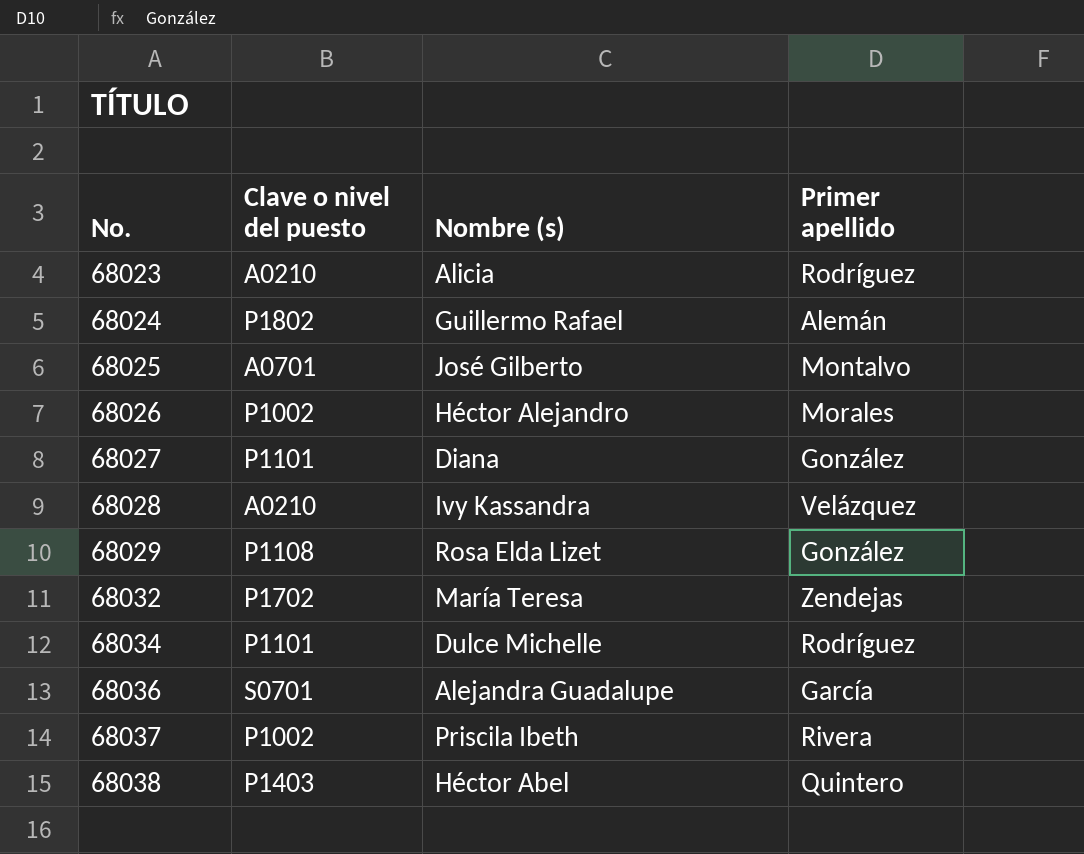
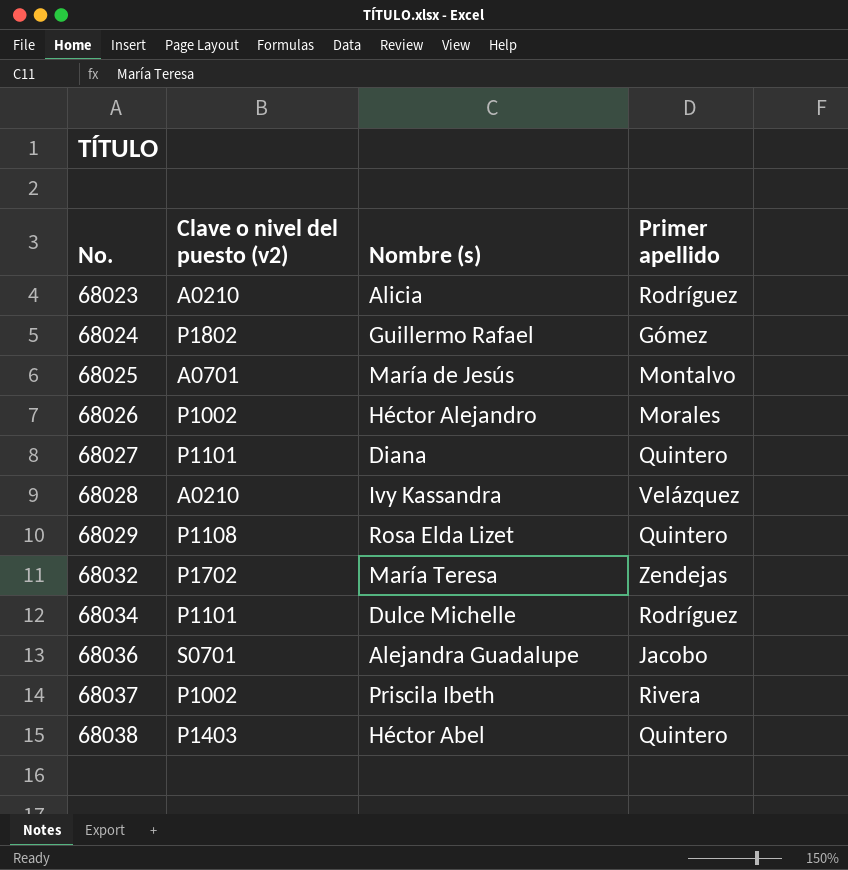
column name: Clave o nivel del puesto -> Clave o nivel del puesto (v2)
68024 | Primer apellido: Alemán -> Gómez
68025 | Nombre (s): José Gilberto -> María de Jesús
68027 | Primer apellido: González -> Quintero
68029 | Primer apellido: González -> Quintero
68036 | Primer apellido: García -> Jacobo

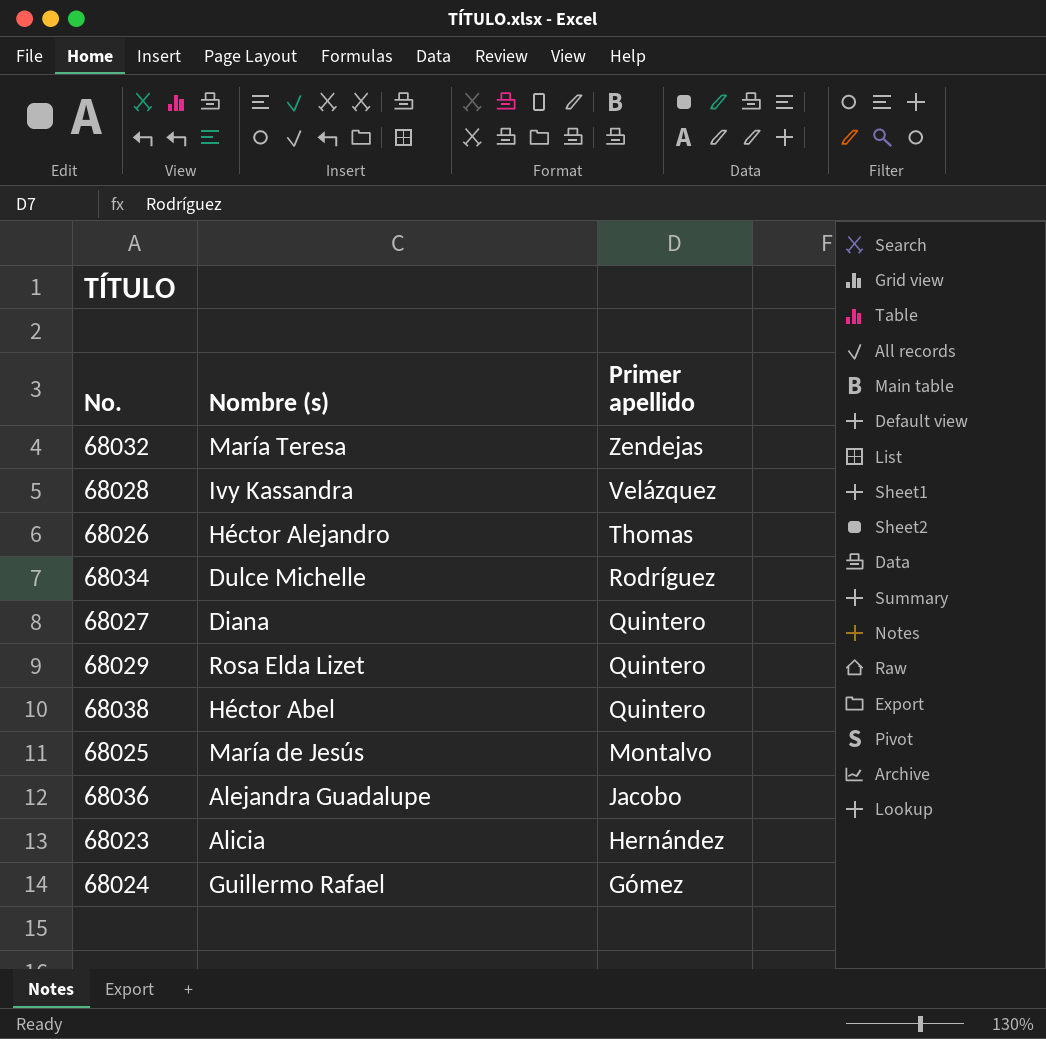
row order: No. ascending -> Primer apellido descending
column Clave o nivel del puesto (v2) | position: 2 -> none
row 68037: P1002 | Priscila Ibeth | Rivera -> none
68026 | Primer apellido: Morales -> Thomas
68023 | Primer apellido: Rodríguez -> Hernández

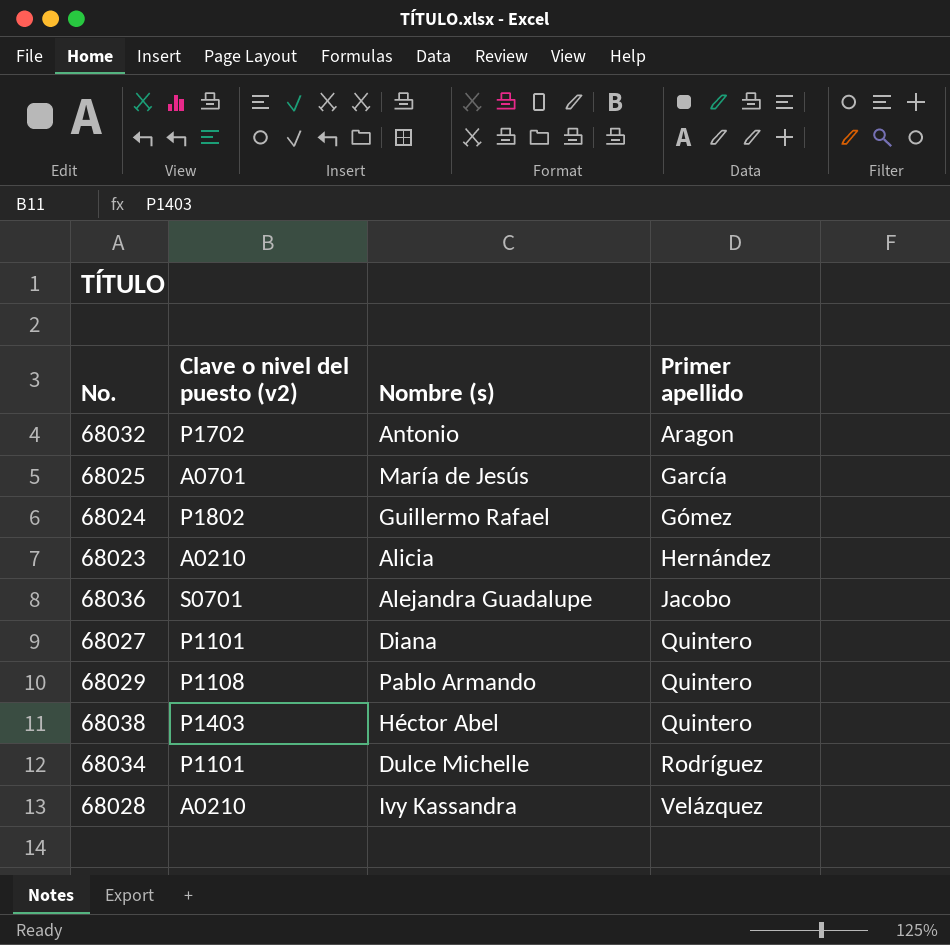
row order: Primer apellido descending -> Primer apellido ascending
column Clave o nivel del puesto (v2) | position: none -> 2
row 68026: Héctor Alejandro | Thomas -> none
68032 | Nombre (s): María Teresa -> Antonio
68032 | Primer apellido: Zendejas -> Aragon
68025 | Primer apellido: Montalvo -> García
68029 | Nombre (s): Rosa Elda Lizet -> Pablo Armando

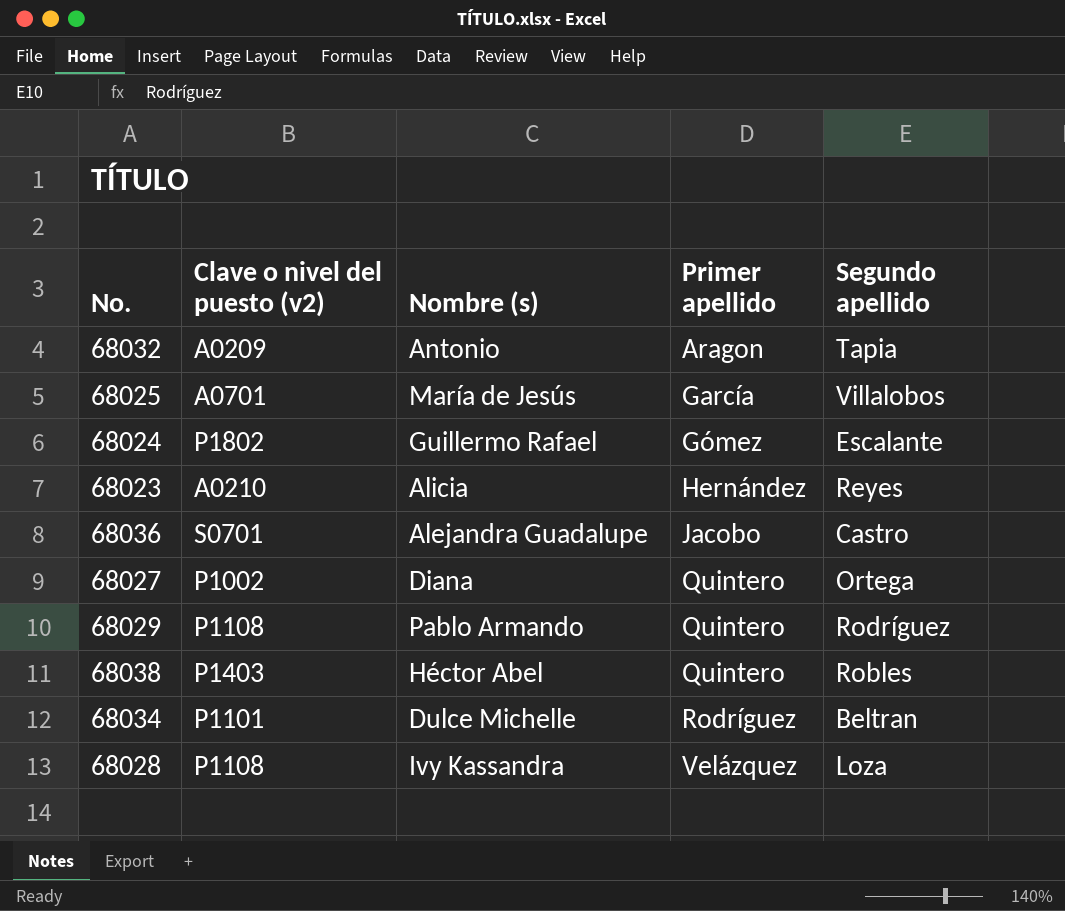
column Segundo apellido | position: none -> 5
68032 | Clave o nivel del puesto (v2): P1702 -> A0209
68027 | Clave o nivel del puesto (v2): P1101 -> P1002
68028 | Clave o nivel del puesto (v2): A0210 -> P1108

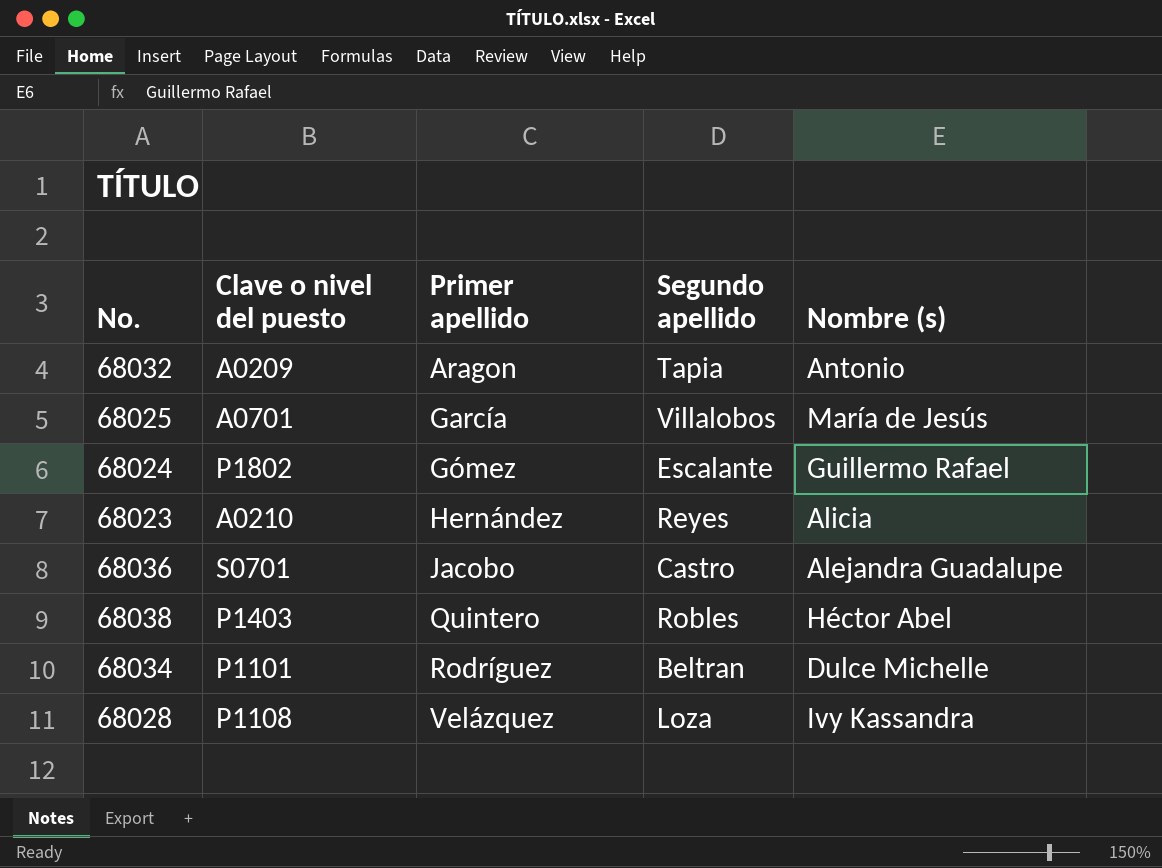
column name: Clave o nivel del puesto (v2) -> Clave o nivel del puesto
column Nombre (s) | position: 3 -> 5
row 68027: P1002 | Diana | Quintero | Ortega -> none
row 68029: P1108 | Pablo Armando | Quintero | Rodríguez -> none

